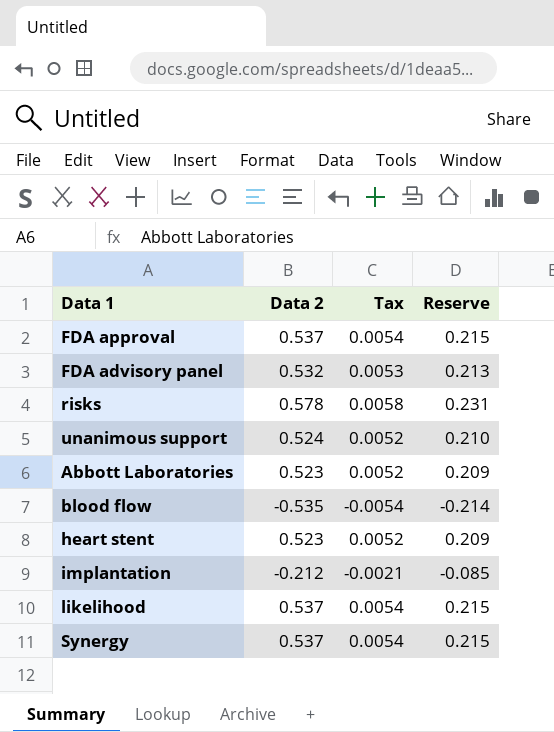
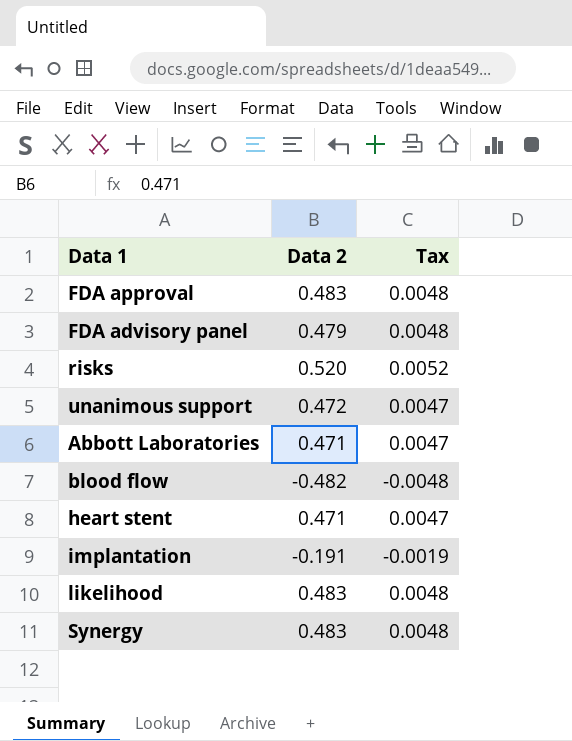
column Reserve | formula: [Data 2] * 0.4 -> none
FDA approval | Data 2: 0.537 -> 0.483
FDA approval | Tax: 0.0054 -> 0.0048
FDA advisory panel | Data 2: 0.532 -> 0.479
FDA advisory panel | Tax: 0.0053 -> 0.0048
risks | Data 2: 0.578 -> 0.520
risks | Tax: 0.0058 -> 0.0052
unanimous support | Data 2: 0.524 -> 0.472
unanimous support | Tax: 0.0052 -> 0.0047
Abbott Laboratories | Data 2: 0.523 -> 0.471
Abbott Laboratories | Tax: 0.0052 -> 0.0047
blood flow | Data 2: -0.535 -> -0.482
blood flow | Tax: -0.0054 -> -0.0048
heart stent | Data 2: 0.523 -> 0.471
heart stent | Tax: 0.0052 -> 0.0047
implantation | Data 2: -0.212 -> -0.191
implantation | Tax: -0.0021 -> -0.0019
likelihood | Data 2: 0.537 -> 0.483
likelihood | Tax: 0.0054 -> 0.0048
Synergy | Data 2: 0.537 -> 0.483
Synergy | Tax: 0.0054 -> 0.0048

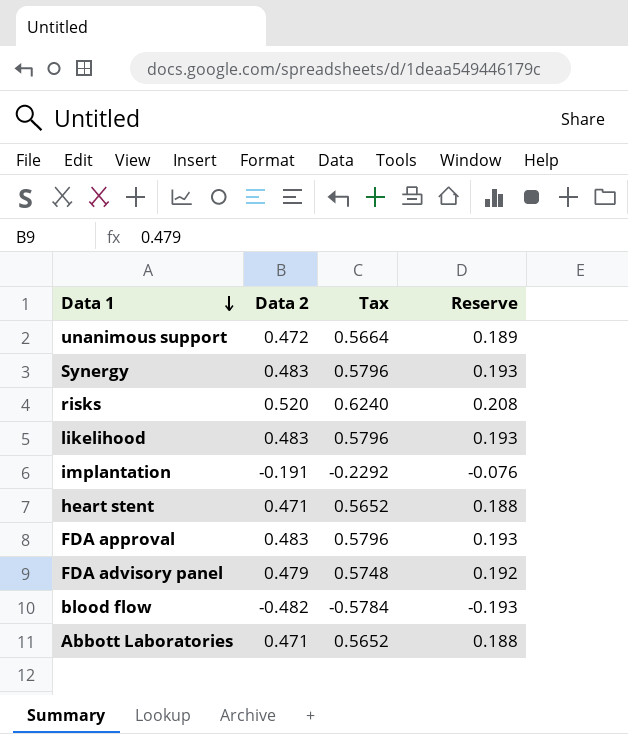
row order: none -> Data 1 descending
column Tax | formula: [Data 2] * 0.01 -> [Data 2] * 1.2
column Reserve | formula: none -> [Data 2] * 0.4

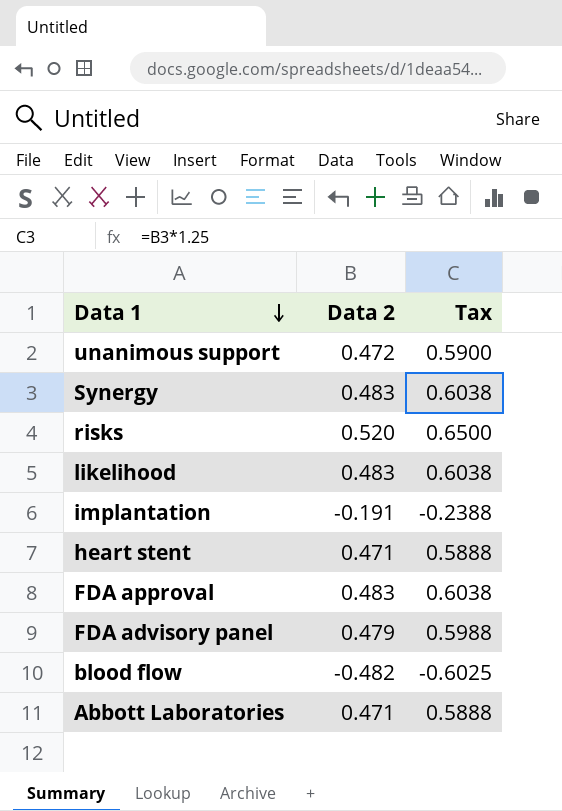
column Reserve | formula: [Data 2] * 0.4 -> none
column Tax | formula: [Data 2] * 1.2 -> [Data 2] * 1.25

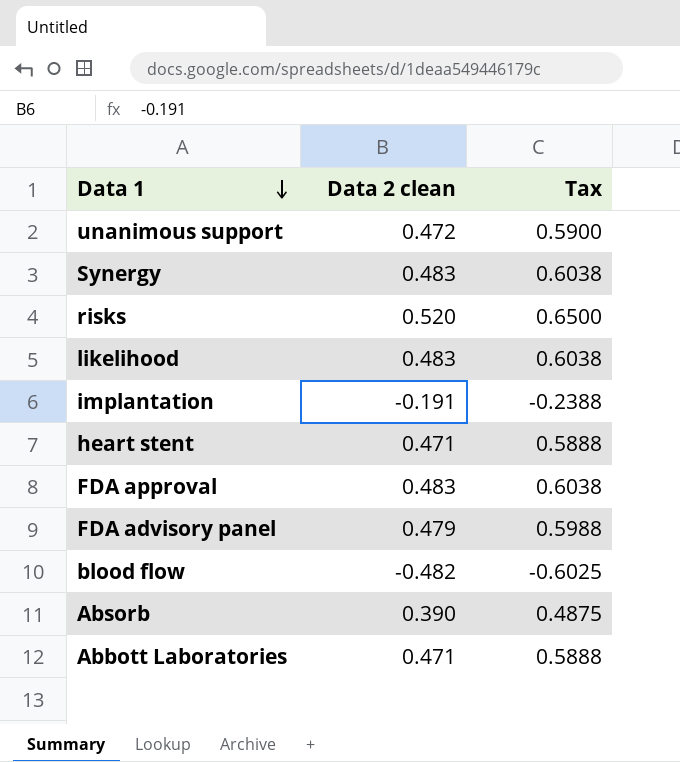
column name: Data 2 -> Data 2 clean
row Absorb: none -> 0.390 | 0.4875

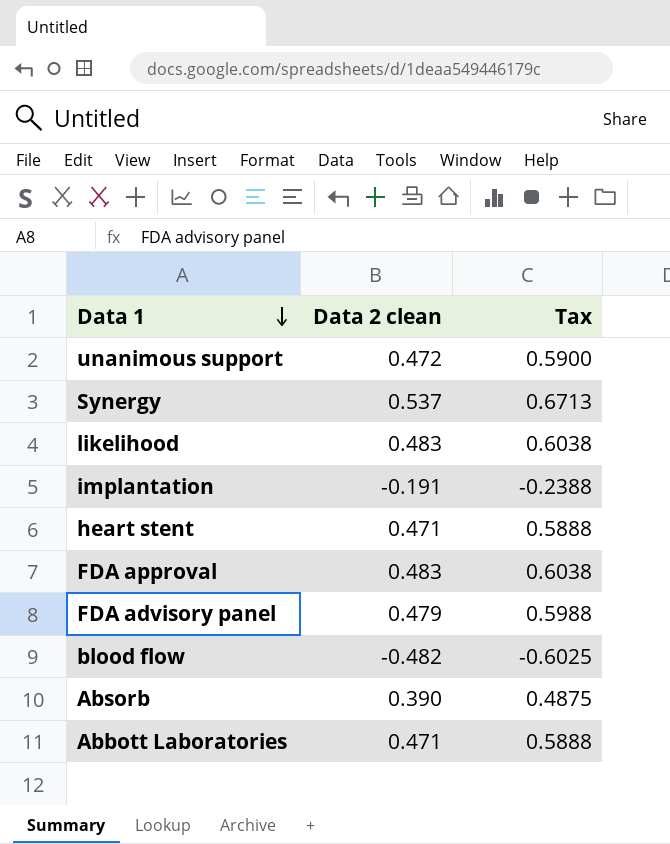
row risks: 0.520 | 0.6500 -> none
Synergy | Data 2 clean: 0.483 -> 0.537
Synergy | Tax: 0.6038 -> 0.6713

